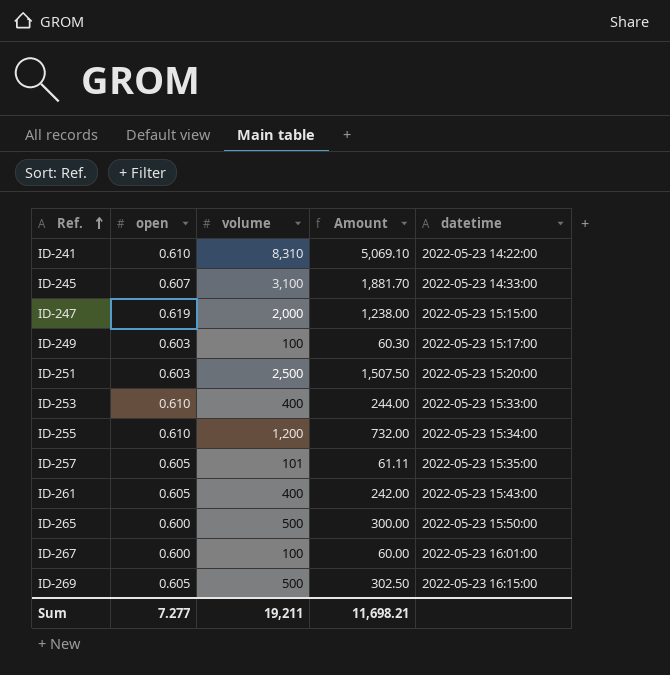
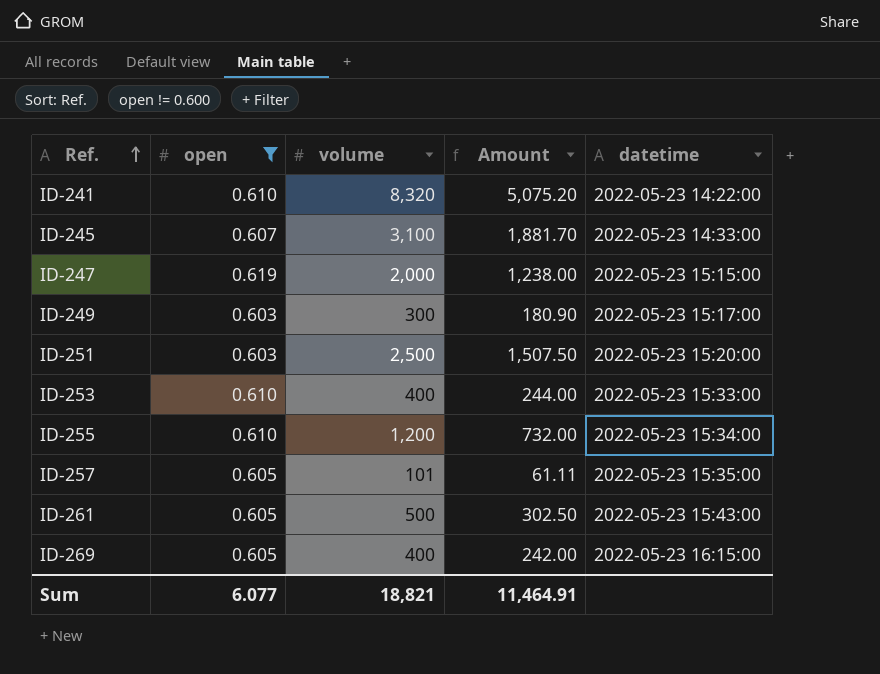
filter: none -> open != 0.600
ID-241 | volume: 8,310 -> 8,320
ID-241 | Amount: 5,069.10 -> 5,075.20
ID-249 | volume: 100 -> 300
ID-249 | Amount: 60.30 -> 180.90
ID-261 | volume: 400 -> 500
ID-261 | Amount: 242.00 -> 302.50
ID-269 | volume: 500 -> 400
ID-269 | Amount: 302.50 -> 242.00
Sum | open: 7.277 -> 6.077
Sum | volume: 19,211 -> 18,821
Sum | Amount: 11,698.21 -> 11,464.91

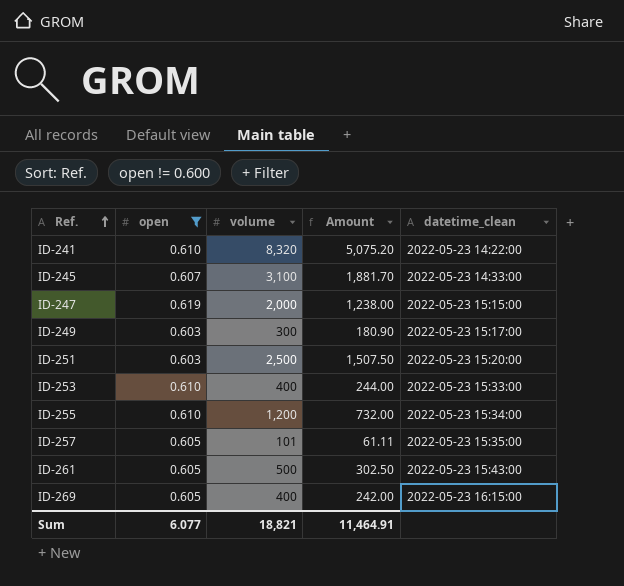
column name: datetime -> datetime_clean

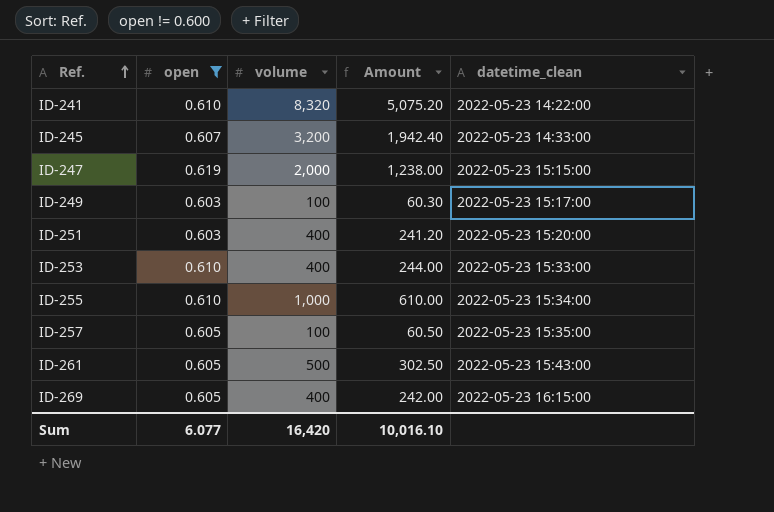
ID-245 | volume: 3,100 -> 3,200
ID-245 | Amount: 1,881.70 -> 1,942.40
ID-249 | volume: 300 -> 100
ID-249 | Amount: 180.90 -> 60.30
ID-251 | volume: 2,500 -> 400
ID-251 | Amount: 1,507.50 -> 241.20
ID-255 | volume: 1,200 -> 1,000
ID-255 | Amount: 732.00 -> 610.00
ID-257 | volume: 101 -> 100
ID-257 | Amount: 61.11 -> 60.50
Sum | volume: 18,821 -> 16,420
Sum | Amount: 11,464.91 -> 10,016.10

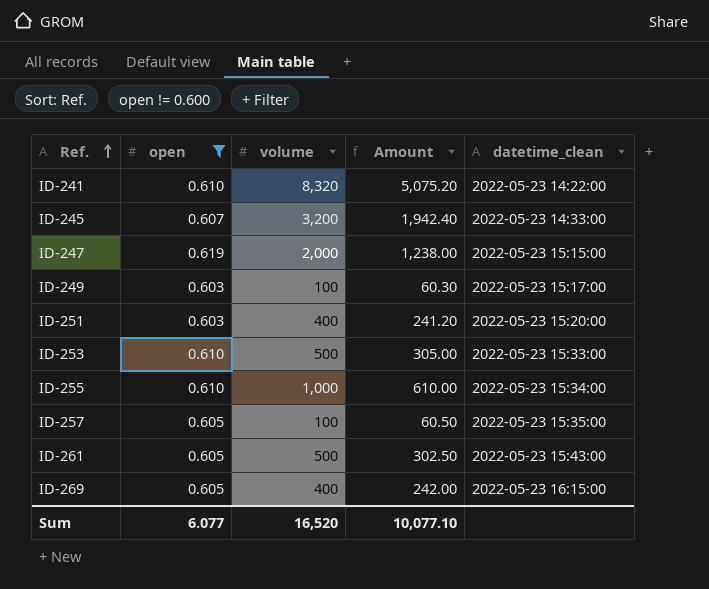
ID-253 | volume: 400 -> 500
ID-253 | Amount: 244.00 -> 305.00
Sum | volume: 16,420 -> 16,520
Sum | Amount: 10,016.10 -> 10,077.10

